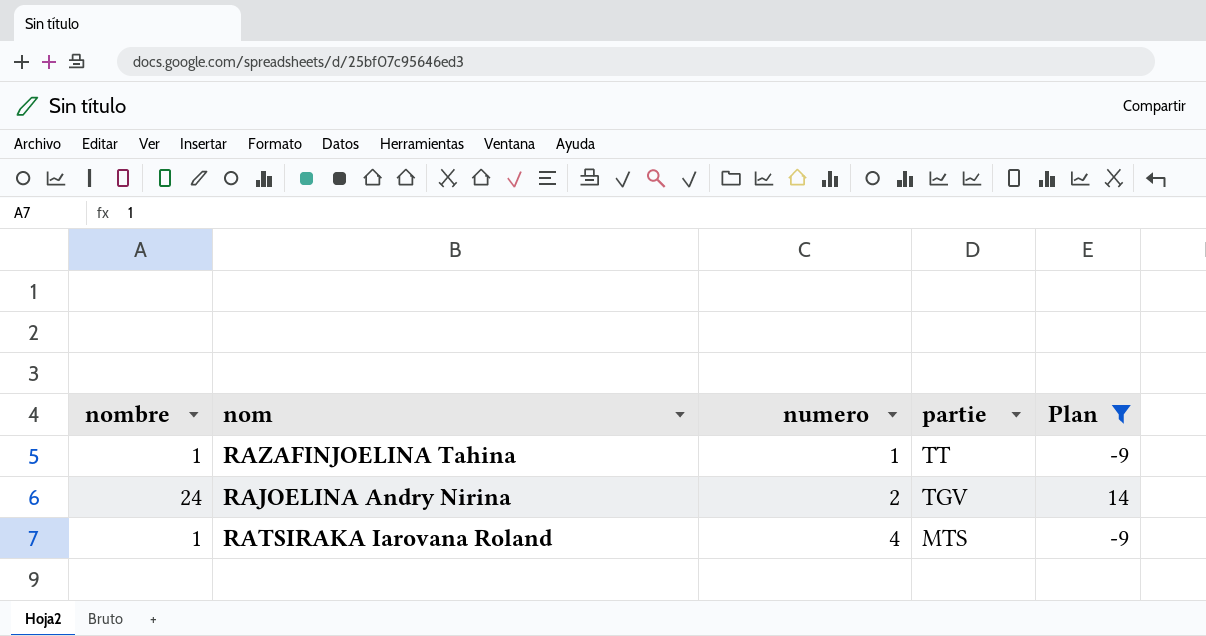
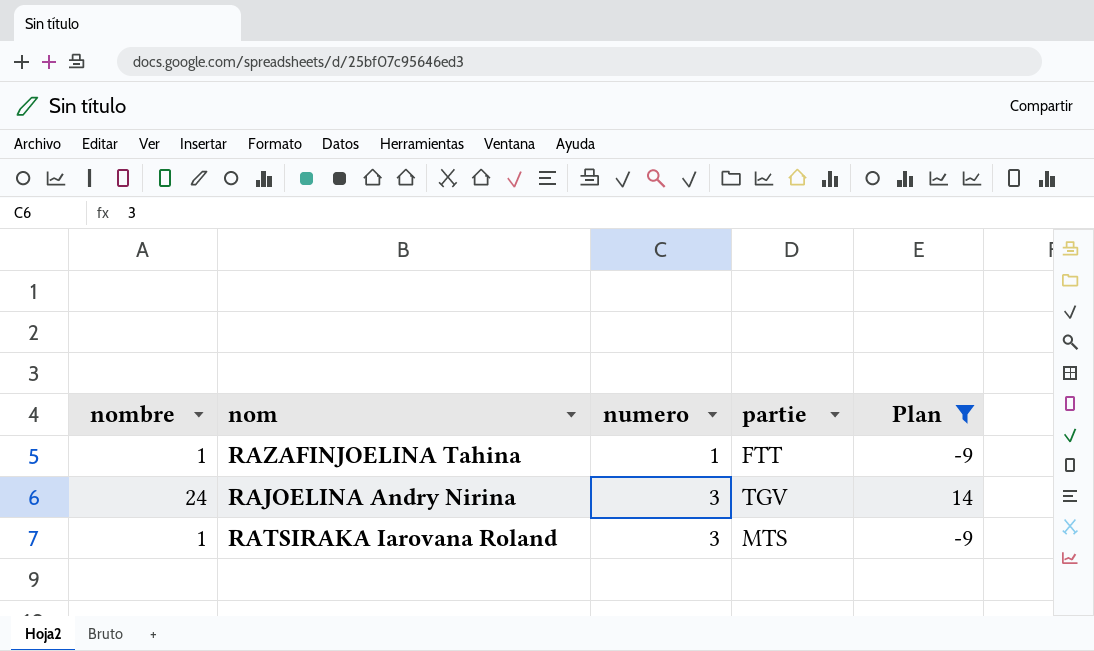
RAZAFINJOELINA Tahina | partie: TT -> FTT
RAJOELINA Andry Nirina | numero: 2 -> 3
RATSIRAKA Iarovana Roland | numero: 4 -> 3

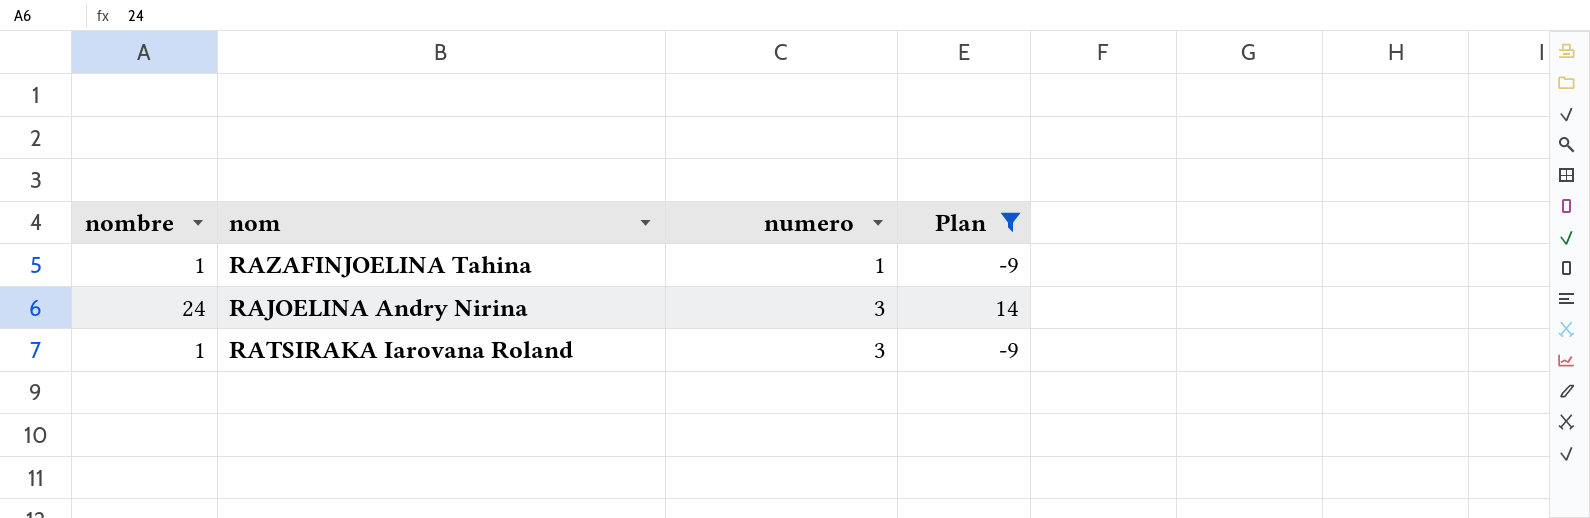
column partie | position: 4 -> none

